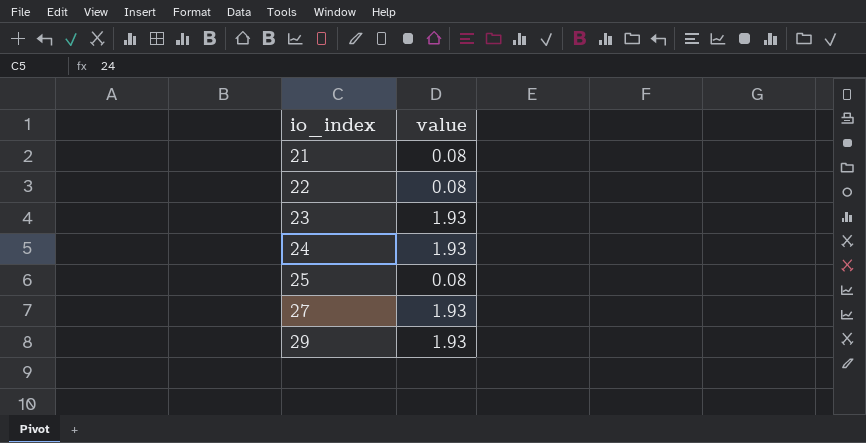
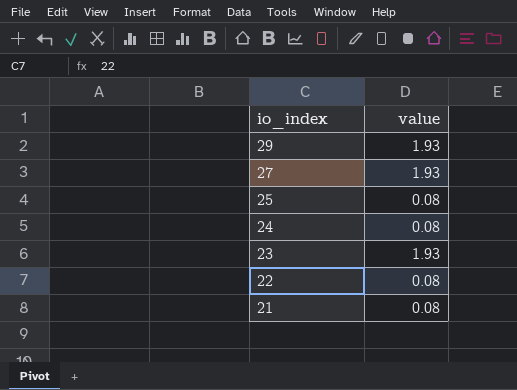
row order: io_index ascending -> io_index descending
24 | value: 1.93 -> 0.08

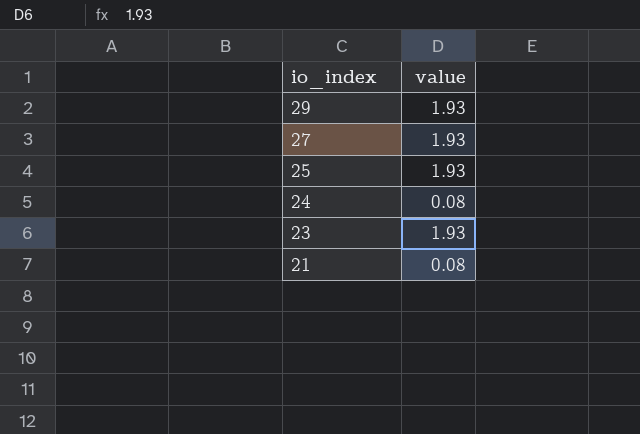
row 22: 0.08 -> none
25 | value: 0.08 -> 1.93

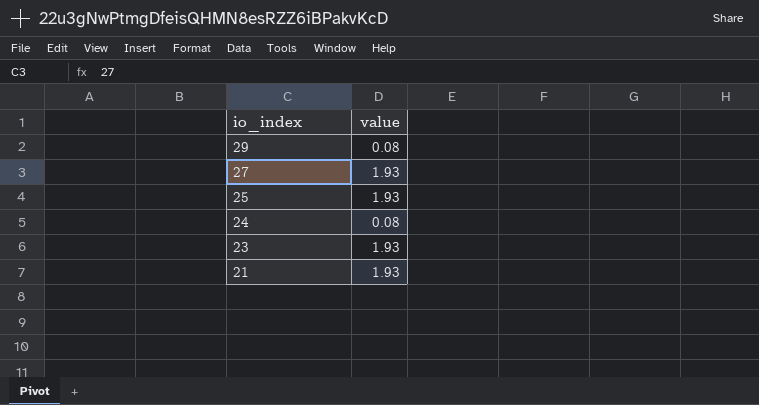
29 | value: 1.93 -> 0.08
21 | value: 0.08 -> 1.93

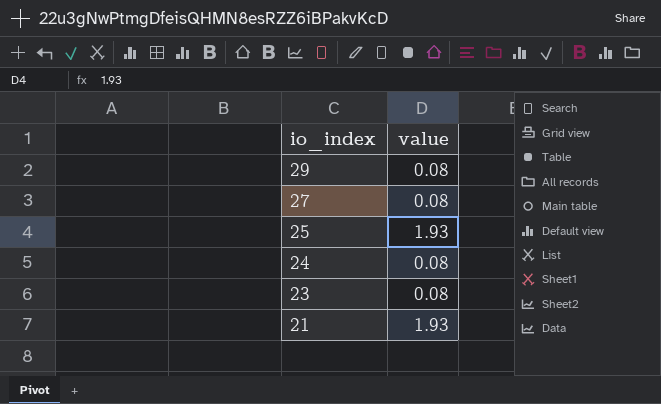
27 | value: 1.93 -> 0.08
23 | value: 1.93 -> 0.08

